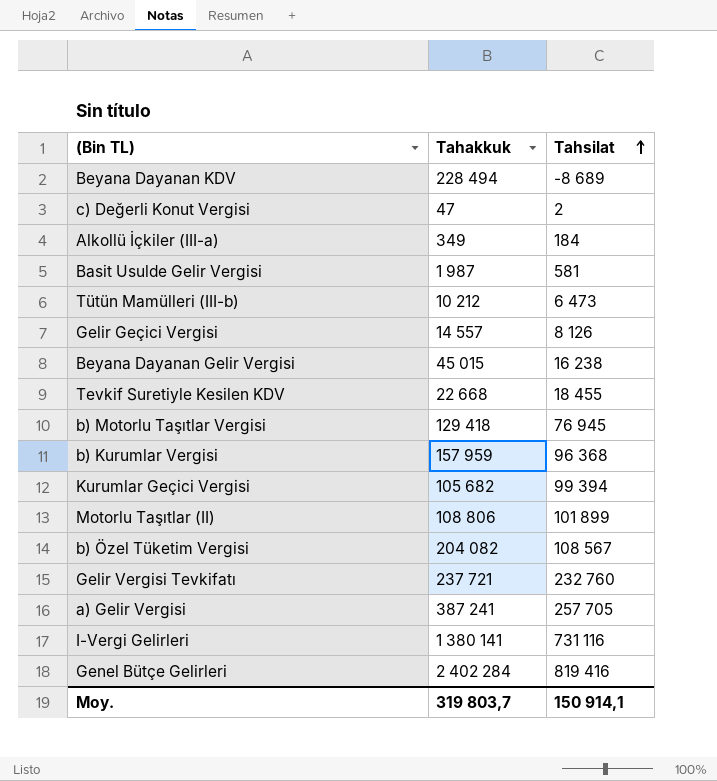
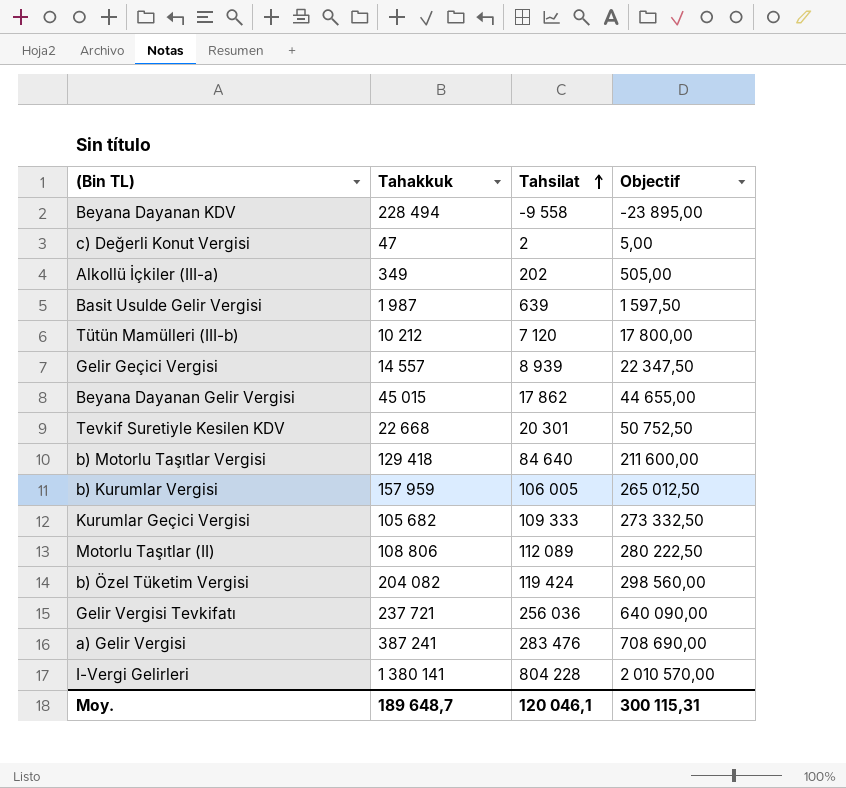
column Objectif | formula: none -> [Tahsilat] * 2,5
row Genel Bütçe Gelirleri: 2 402 284 | 819 416 -> none
Beyana Dayanan KDV | Tahsilat: -8 689 -> -9 558
Alkollü İçkiler (III-a) | Tahsilat: 184 -> 202
Basit Usulde Gelir Vergisi | Tahsilat: 581 -> 639
Tütün Mamülleri (III-b) | Tahsilat: 6 473 -> 7 120
Gelir Geçici Vergisi | Tahsilat: 8 126 -> 8 939
Beyana Dayanan Gelir Vergisi | Tahsilat: 16 238 -> 17 862
Tevkif Suretiyle Kesilen KDV | Tahsilat: 18 455 -> 20 301
b) Motorlu Taşıtlar Vergisi | Tahsilat: 76 945 -> 84 640
b) Kurumlar Vergisi | Tahsilat: 96 368 -> 106 005
Kurumlar Geçici Vergisi | Tahsilat: 99 394 -> 109 333
Motorlu Taşıtlar (II) | Tahsilat: 101 899 -> 112 089
b) Özel Tüketim Vergisi | Tahsilat: 108 567 -> 119 424
Gelir Vergisi Tevkifatı | Tahsilat: 232 760 -> 256 036
a) Gelir Vergisi | Tahsilat: 257 705 -> 283 476
I-Vergi Gelirleri | Tahsilat: 731 116 -> 804 228
Moy. | Tahakkuk: 319 803,7 -> 189 648,7
Moy. | Tahsilat: 150 914,1 -> 120 046,1

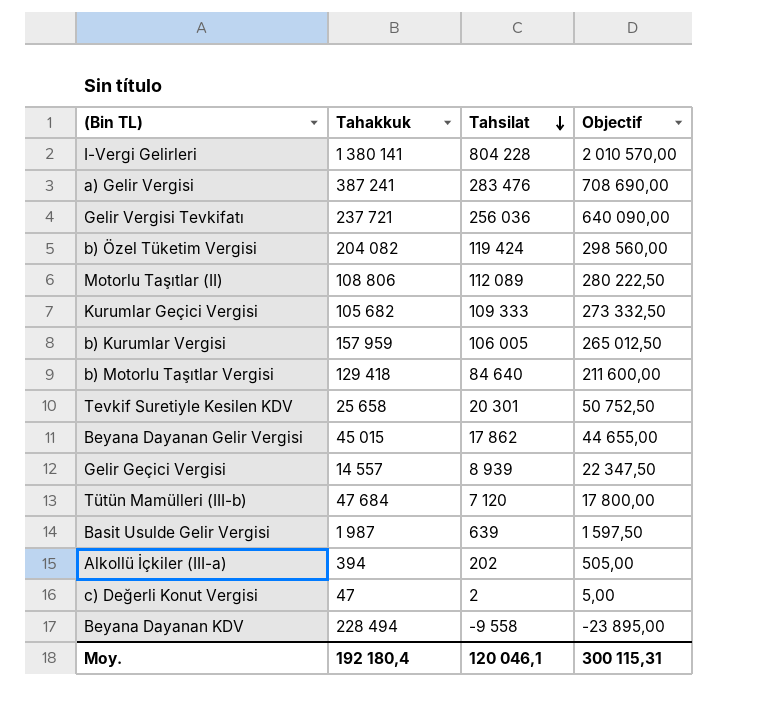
row order: Tahsilat ascending -> Tahsilat descending
Tevkif Suretiyle Kesilen KDV | Tahakkuk: 22 668 -> 25 658
Tütün Mamülleri (III-b) | Tahakkuk: 10 212 -> 47 684
Alkollü İçkiler (III-a) | Tahakkuk: 349 -> 394
Moy. | Tahakkuk: 189 648,7 -> 192 180,4

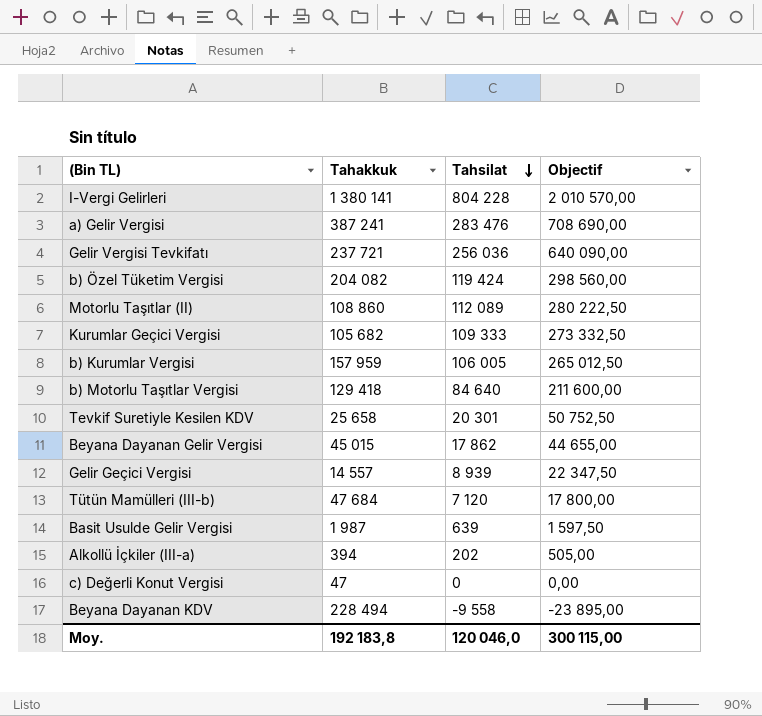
Motorlu Taşıtlar (II) | Tahakkuk: 108 806 -> 108 860
c) Değerli Konut Vergisi | Tahsilat: 2 -> 0
c) Değerli Konut Vergisi | Objectif: 5,00 -> 0,00
Moy. | Tahakkuk: 192 180,4 -> 192 183,8
Moy. | Tahsilat: 120 046,1 -> 120 046,0
Moy. | Objectif: 300 115,31 -> 300 115,00

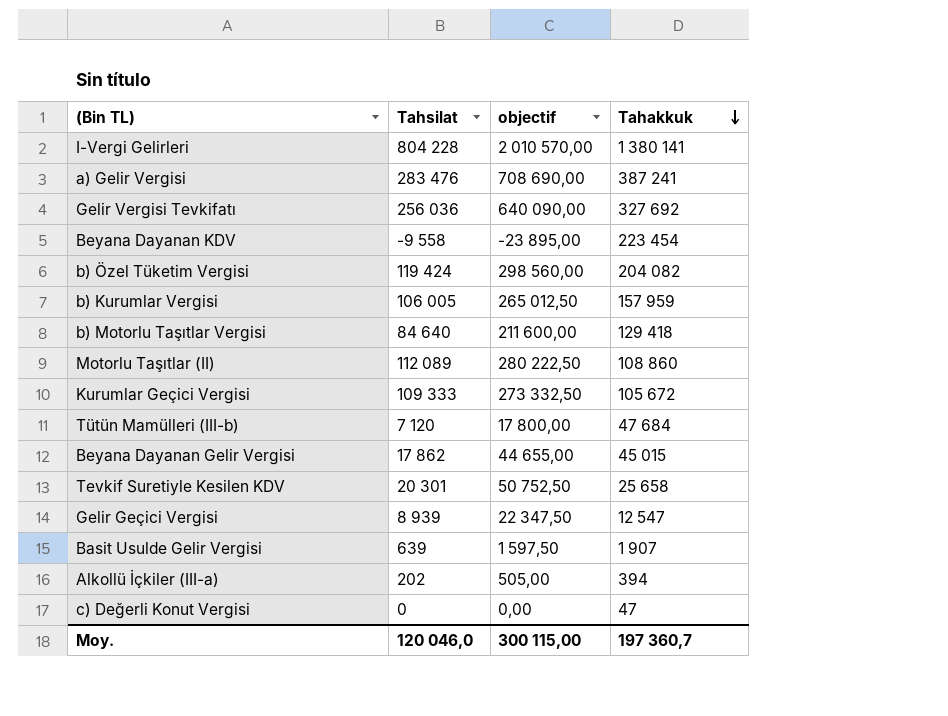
row order: Tahsilat descending -> Tahakkuk descending
column name: Objectif -> objectif
column Tahakkuk | position: 2 -> 4
Gelir Vergisi Tevkifatı | Tahakkuk: 237 721 -> 327 692
Beyana Dayanan KDV | Tahakkuk: 228 494 -> 223 454
Kurumlar Geçici Vergisi | Tahakkuk: 105 682 -> 105 672
Gelir Geçici Vergisi | Tahakkuk: 14 557 -> 12 547
Basit Usulde Gelir Vergisi | Tahakkuk: 1 987 -> 1 907
Moy. | Tahakkuk: 192 183,8 -> 197 360,7

